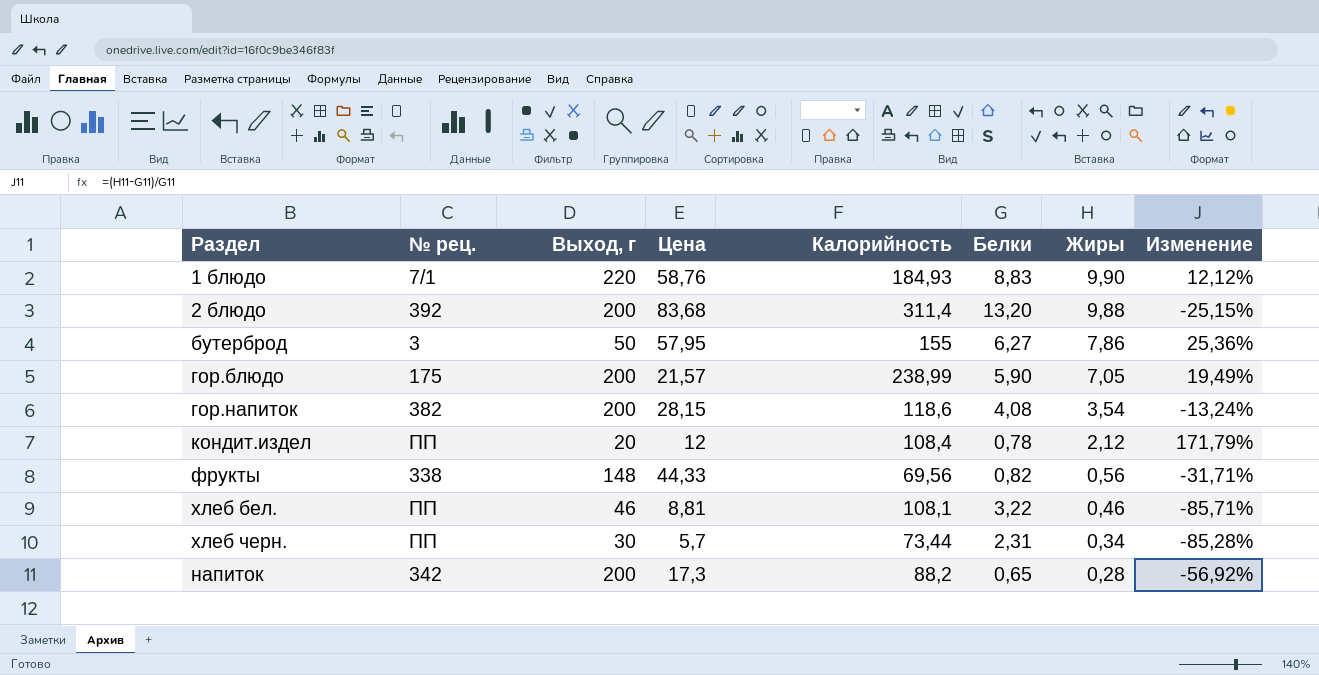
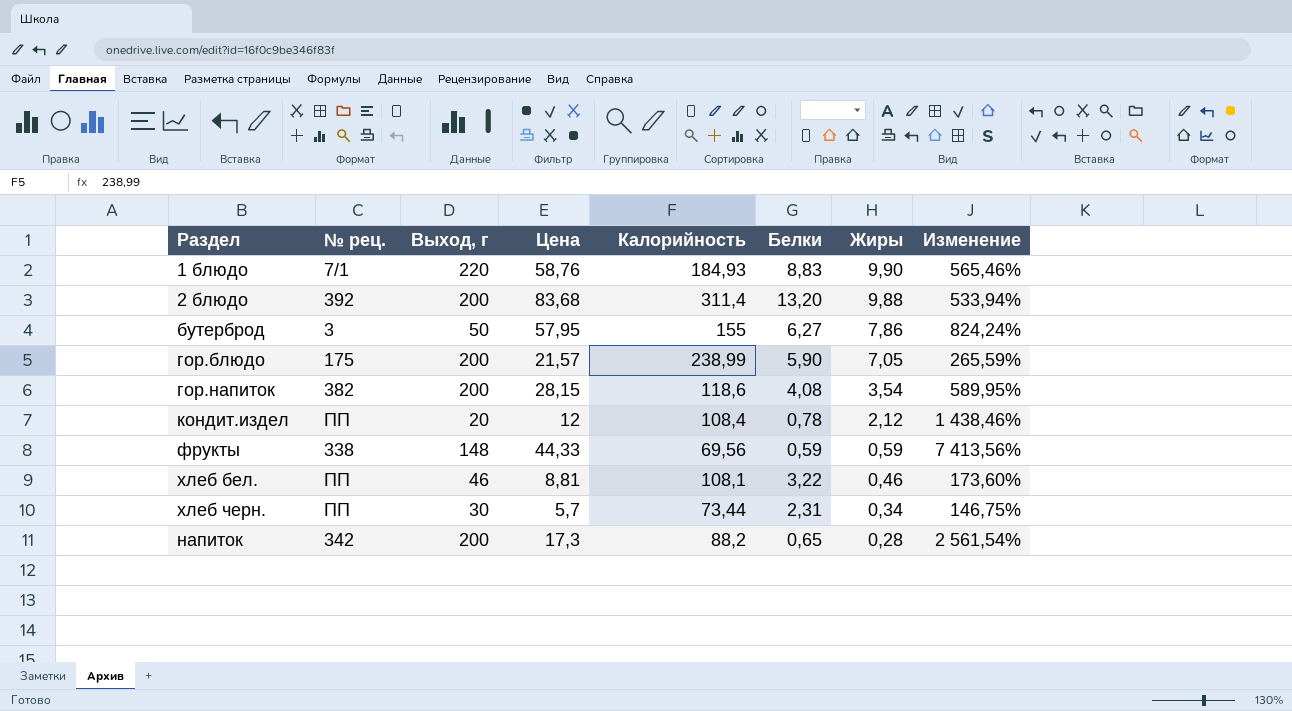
column Изменение | formula: ([Жиры] - [Белки]) / [Белки] -> ([Цена] - [Белки]) / [Белки]
фрукты | Белки: 0,82 -> 0,59
фрукты | Жиры: 0,56 -> 0,59

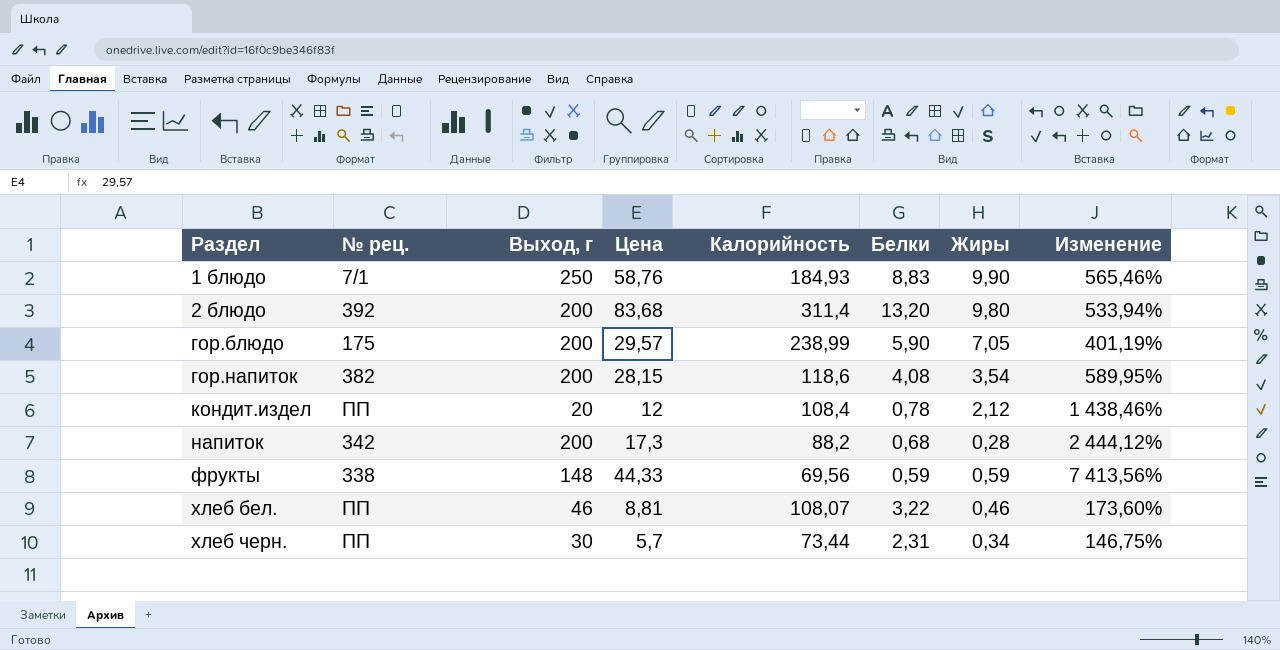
row order: Жиры descending -> Раздел ascending
row бутерброд: 3 | 50 | 57,95 | 155 | 6,27 | 7,86 | 824,24% -> none
1 блюдо | Выход, г: 220 -> 250
2 блюдо | Жиры: 9,88 -> 9,80
гор.блюдо | Цена: 21,57 -> 29,57
гор.блюдо | Изменение: 265,59% -> 401,19%
напиток | Белки: 0,65 -> 0,68
напиток | Изменение: 2 561,54% -> 2 444,12%
хлеб бел. | Калорийность: 108,1 -> 108,07

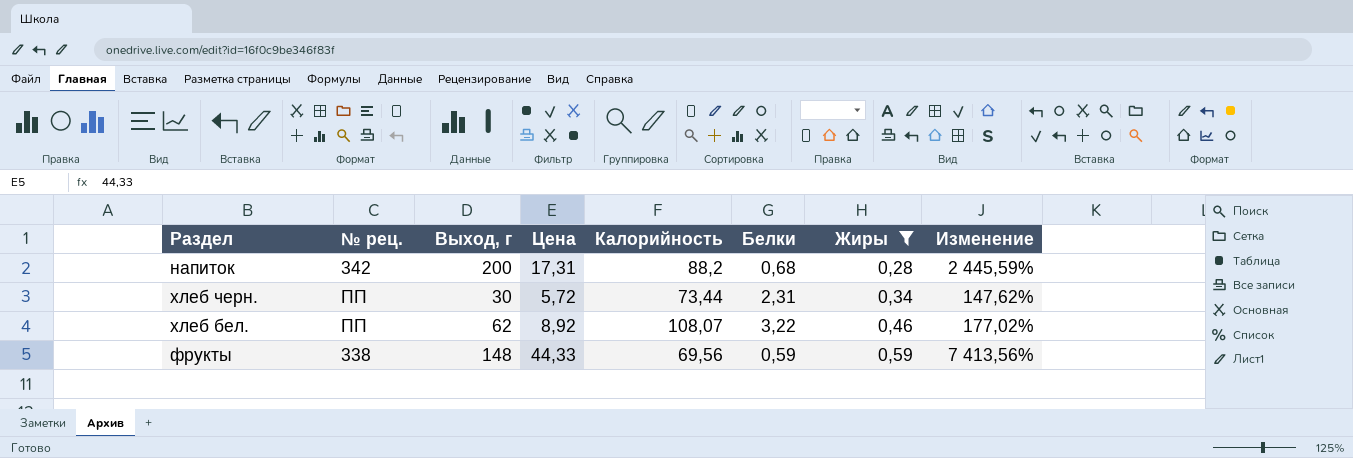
filter: none -> Жиры <= 0,59
row order: Раздел ascending -> Жиры ascending
напиток | Цена: 17,3 -> 17,31
напиток | Изменение: 2 444,12% -> 2 445,59%
хлеб черн. | Цена: 5,7 -> 5,72
хлеб черн. | Изменение: 146,75% -> 147,62%
хлеб бел. | Выход, г: 46 -> 62
хлеб бел. | Цена: 8,81 -> 8,92
хлеб бел. | Изменение: 173,60% -> 177,02%

